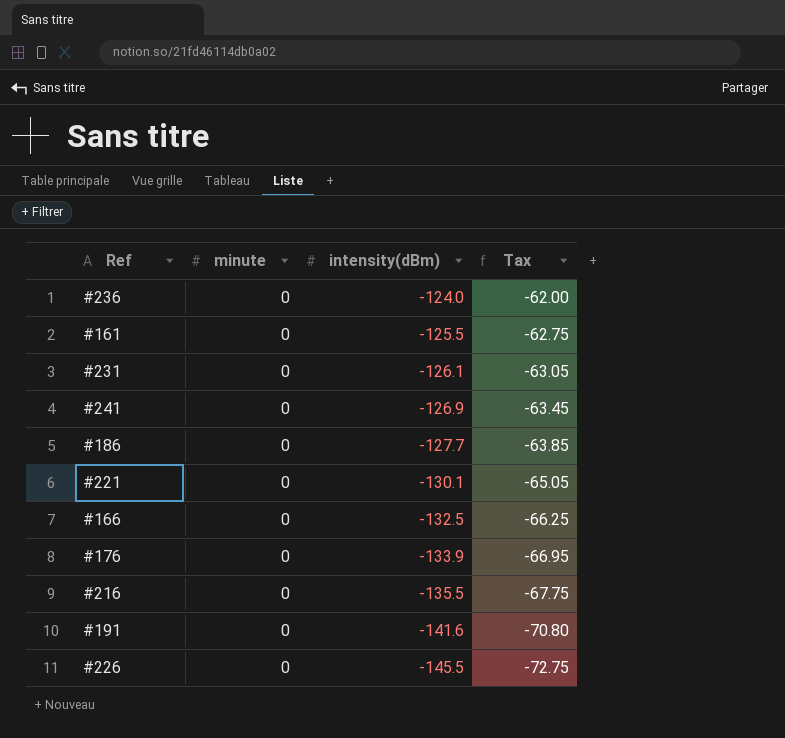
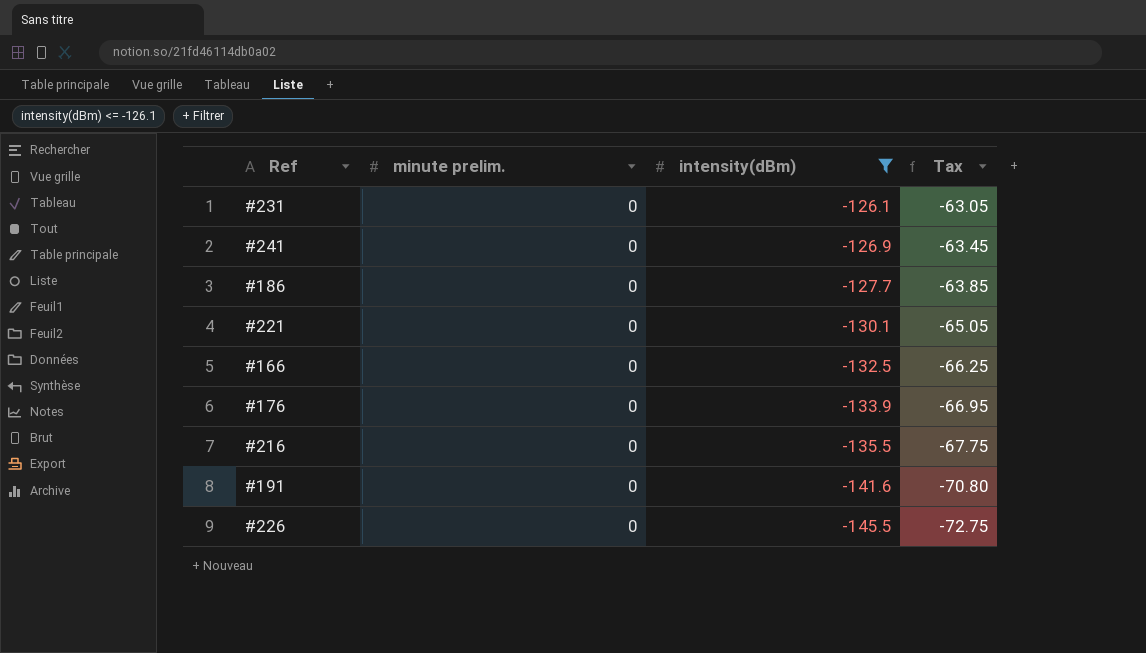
filter: none -> intensity(dBm) <= -126.1
column name: minute -> minute prelim.

